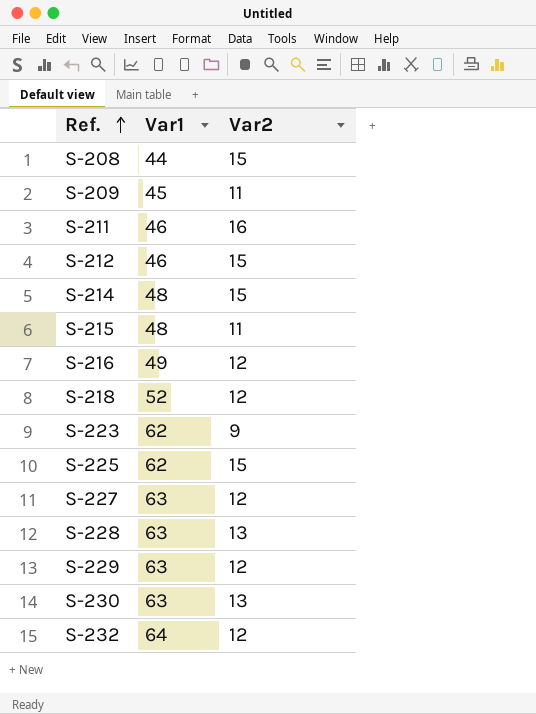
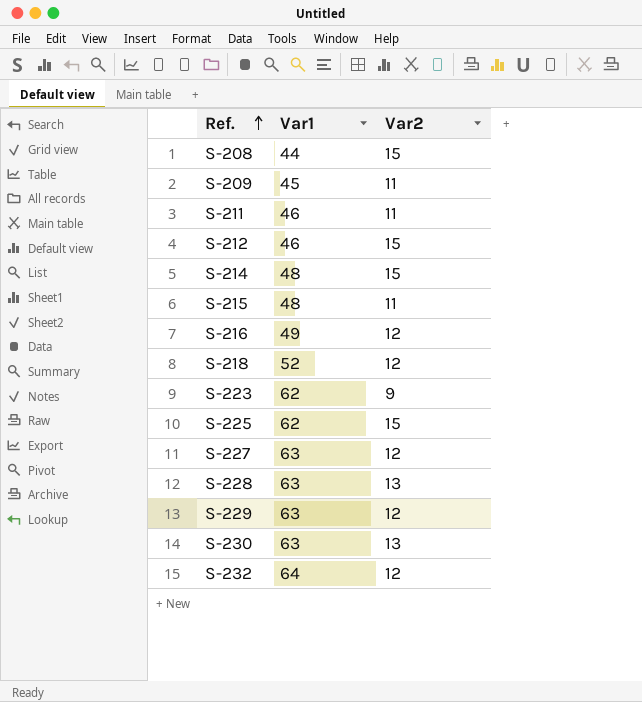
S-211 | Var2: 16 -> 11

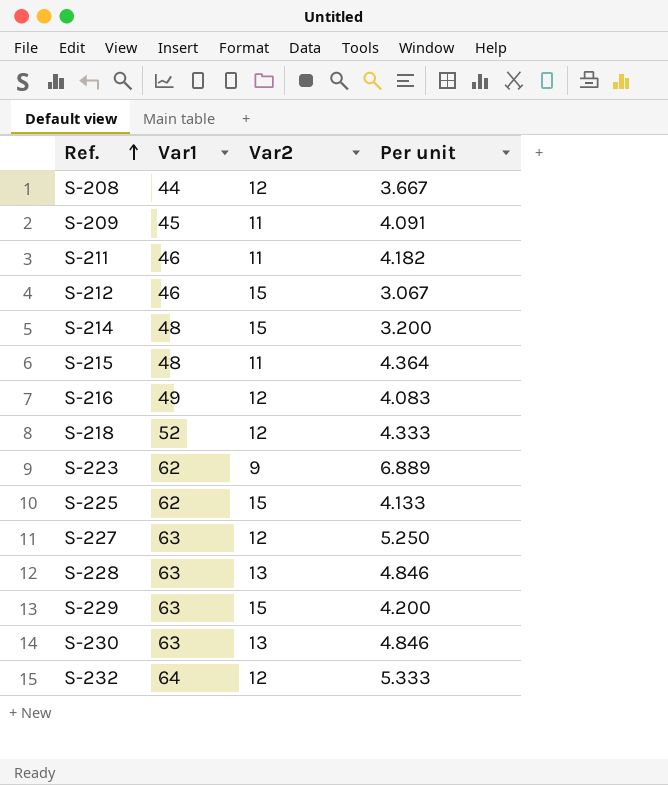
column Per unit | formula: none -> [Var1] / [Var2]
S-208 | Var2: 15 -> 12
S-229 | Var2: 12 -> 15

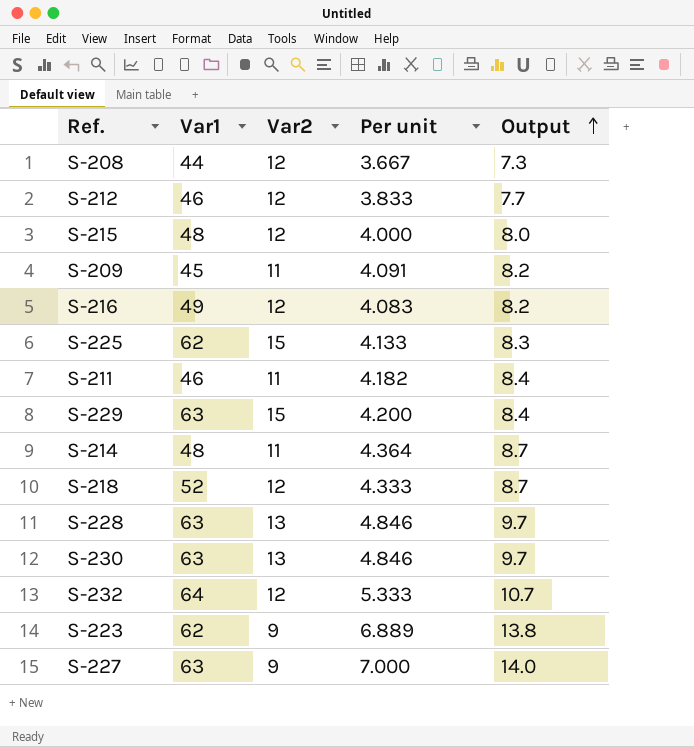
row order: Ref. ascending -> Output ascending
column Output | formula: none -> [Per unit] * 2
S-212 | Var2: 15 -> 12
S-212 | Per unit: 3.067 -> 3.833
S-215 | Var2: 11 -> 12
S-215 | Per unit: 4.364 -> 4.000
S-214 | Var2: 15 -> 11
S-214 | Per unit: 3.200 -> 4.364
S-227 | Var2: 12 -> 9
S-227 | Per unit: 5.250 -> 7.000

